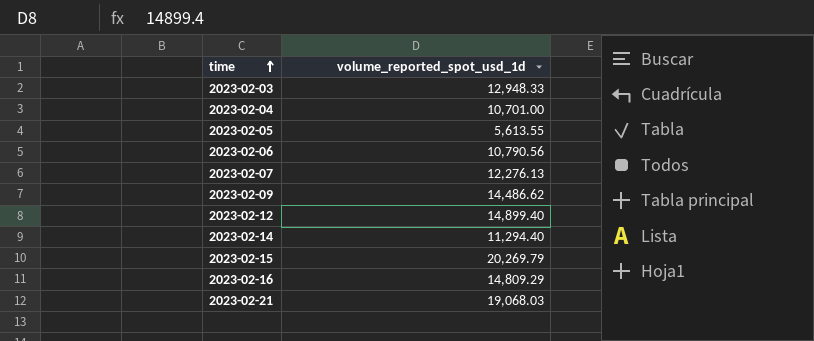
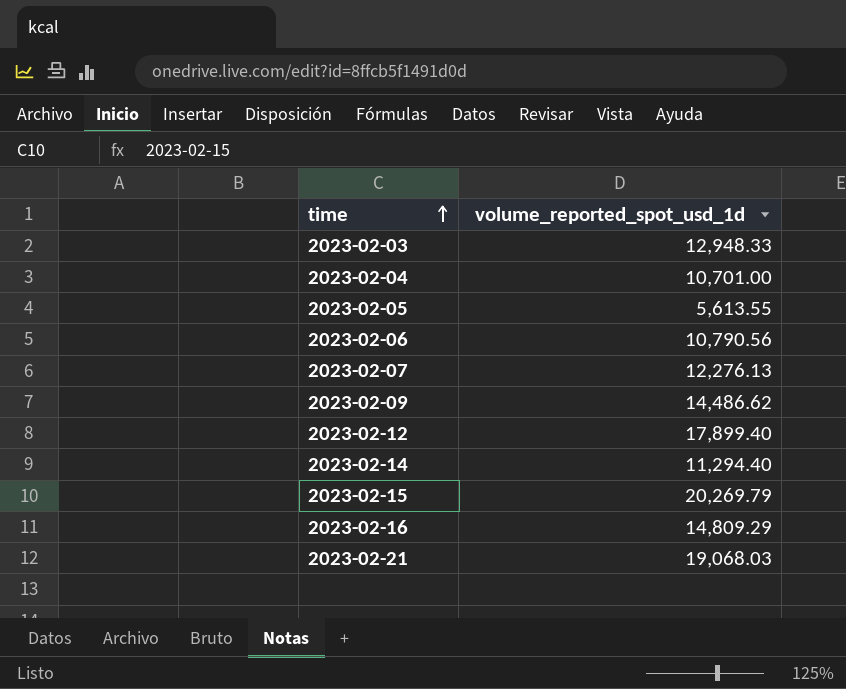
2023-02-12 | volume_reported_spot_usd_1d: 14,899.40 -> 17,899.40

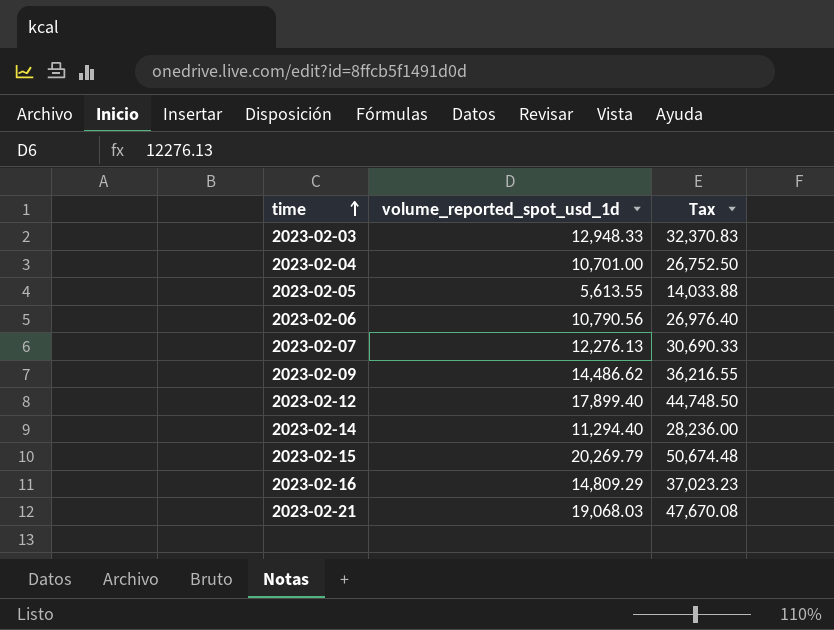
column Tax | formula: none -> [volume_reported_spot_usd_1d] * 2.5

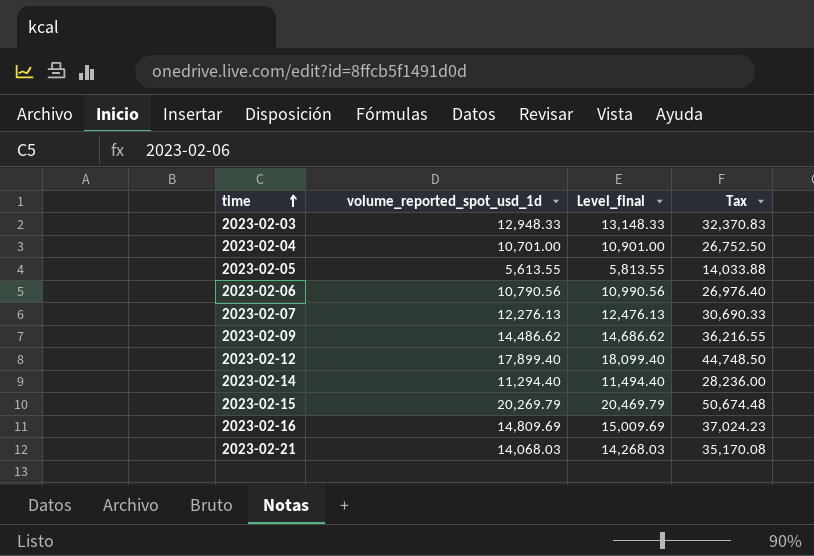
column Level_final | formula: none -> [volume_reported_spot_usd_1d] + 200
2023-02-16 | volume_reported_spot_usd_1d: 14,809.29 -> 14,809.69
2023-02-16 | Tax: 37,023.23 -> 37,024.23
2023-02-21 | volume_reported_spot_usd_1d: 19,068.03 -> 14,068.03
2023-02-21 | Tax: 47,670.08 -> 35,170.08

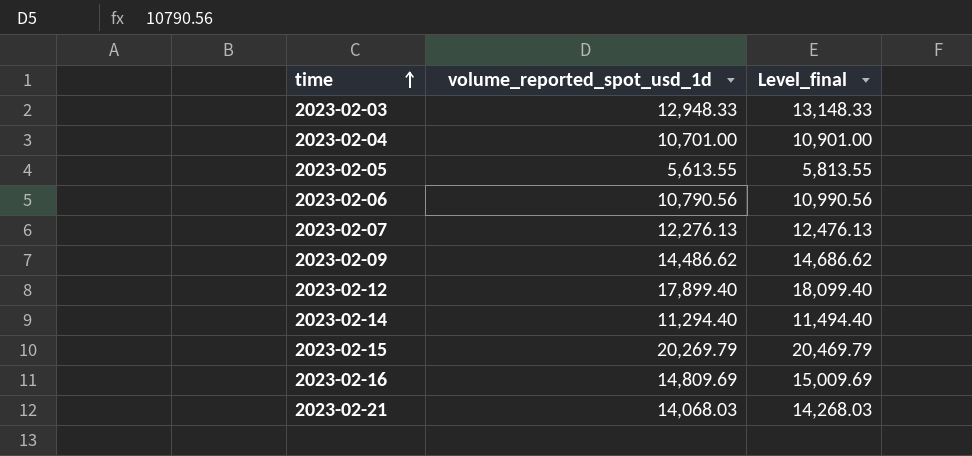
column Tax | formula: [volume_reported_spot_usd_1d] * 2.5 -> none

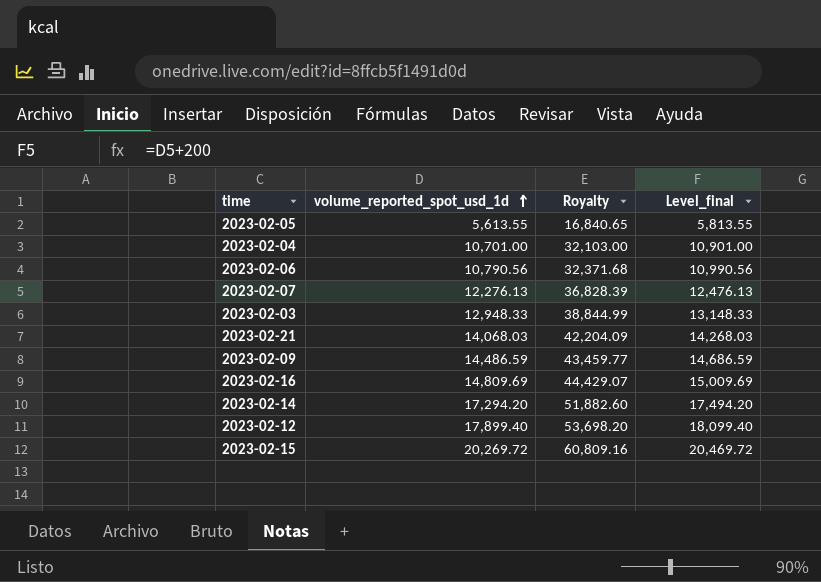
row order: time ascending -> volume_reported_spot_usd_1d ascending
column Royalty | formula: none -> [volume_reported_spot_usd_1d] * 3
2023-02-09 | volume_reported_spot_usd_1d: 14,486.62 -> 14,486.59
2023-02-09 | Level_final: 14,686.62 -> 14,686.59
2023-02-14 | volume_reported_spot_usd_1d: 11,294.40 -> 17,294.20
2023-02-14 | Level_final: 11,494.40 -> 17,494.20
2023-02-15 | volume_reported_spot_usd_1d: 20,269.79 -> 20,269.72
2023-02-15 | Level_final: 20,469.79 -> 20,469.72

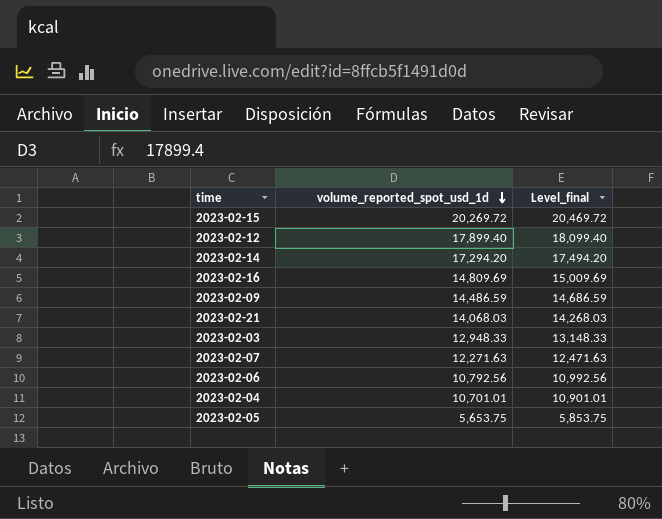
row order: volume_reported_spot_usd_1d ascending -> volume_reported_spot_usd_1d descending
column Royalty | formula: [volume_reported_spot_usd_1d] * 3 -> none
2023-02-07 | volume_reported_spot_usd_1d: 12,276.13 -> 12,271.63
2023-02-07 | Level_final: 12,476.13 -> 12,471.63
2023-02-06 | volume_reported_spot_usd_1d: 10,790.56 -> 10,792.56
2023-02-06 | Level_final: 10,990.56 -> 10,992.56
2023-02-04 | volume_reported_spot_usd_1d: 10,701.00 -> 10,701.01
2023-02-04 | Level_final: 10,901.00 -> 10,901.01
2023-02-05 | volume_reported_spot_usd_1d: 5,613.55 -> 5,653.75
2023-02-05 | Level_final: 5,813.55 -> 5,853.75

